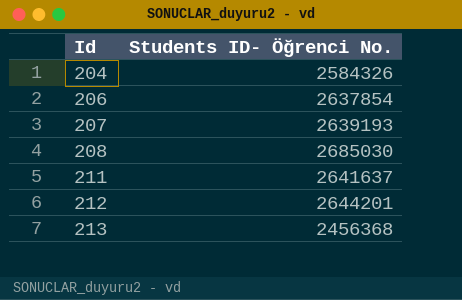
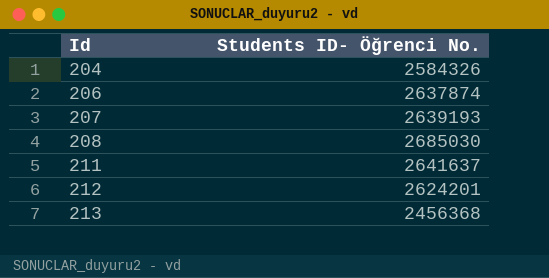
206 | Students ID- Öğrenci No.: 2637854 -> 2637874
212 | Students ID- Öğrenci No.: 2644201 -> 2624201

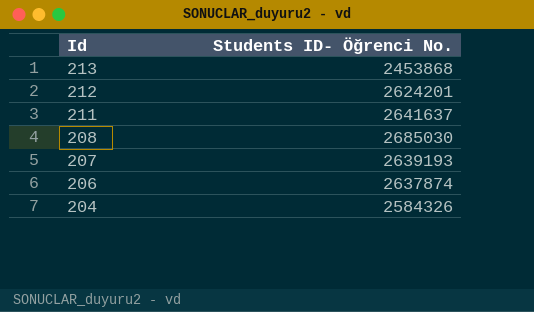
row order: Id ascending -> Id descending
213 | Students ID- Öğrenci No.: 2456368 -> 2453868

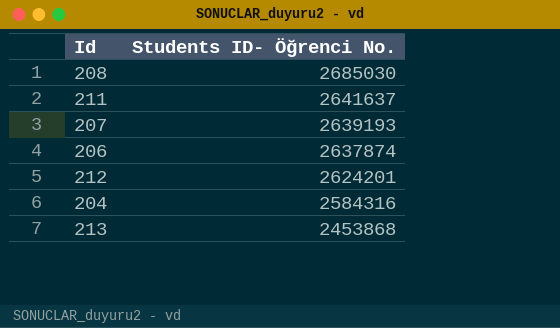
row order: Id descending -> Students ID- Öğrenci No. descending
204 | Students ID- Öğrenci No.: 2584326 -> 2584316

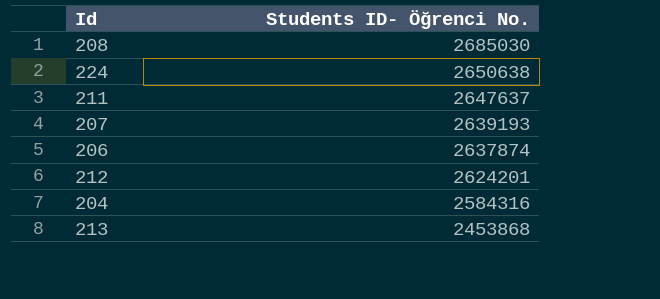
row 224: none -> 2650638
211 | Students ID- Öğrenci No.: 2641637 -> 2647637

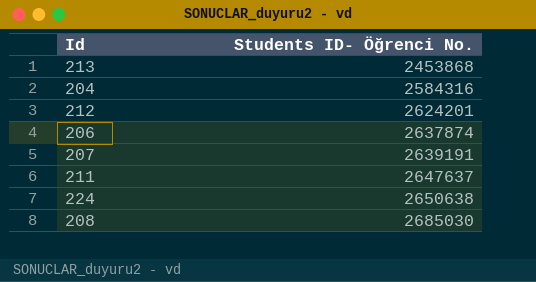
row order: Students ID- Öğrenci No. descending -> Students ID- Öğrenci No. ascending
207 | Students ID- Öğrenci No.: 2639193 -> 2639191

